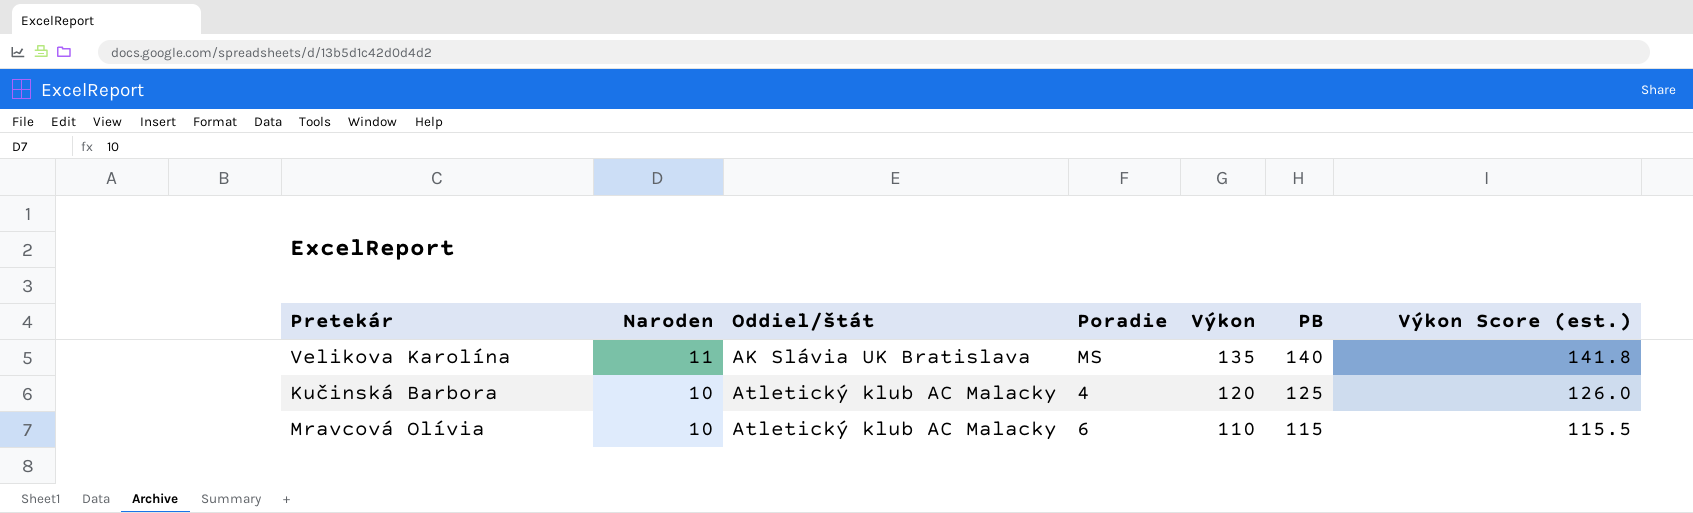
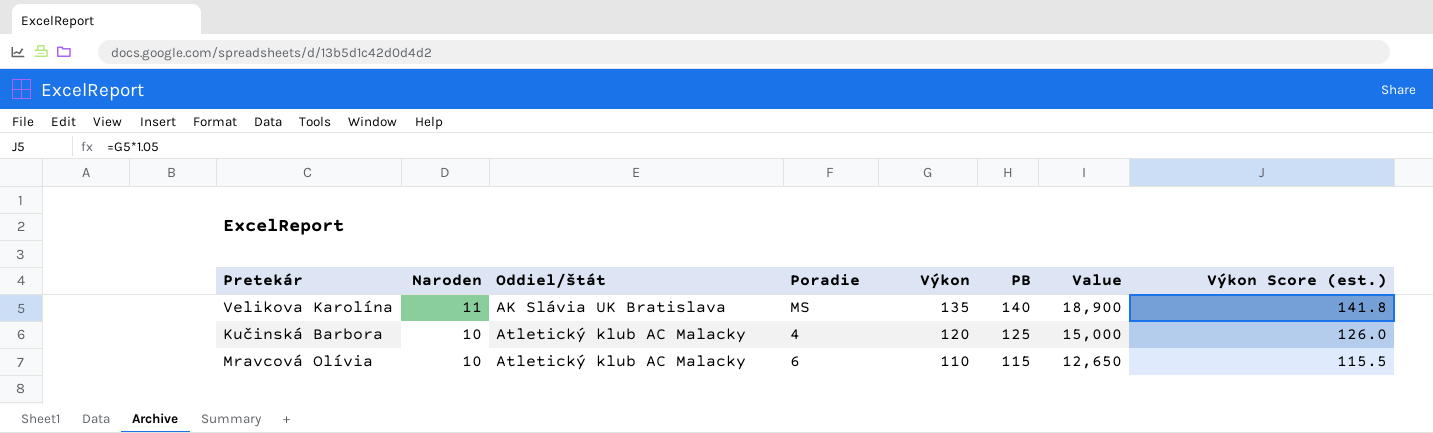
column Value | formula: none -> [Výkon] * [PB]

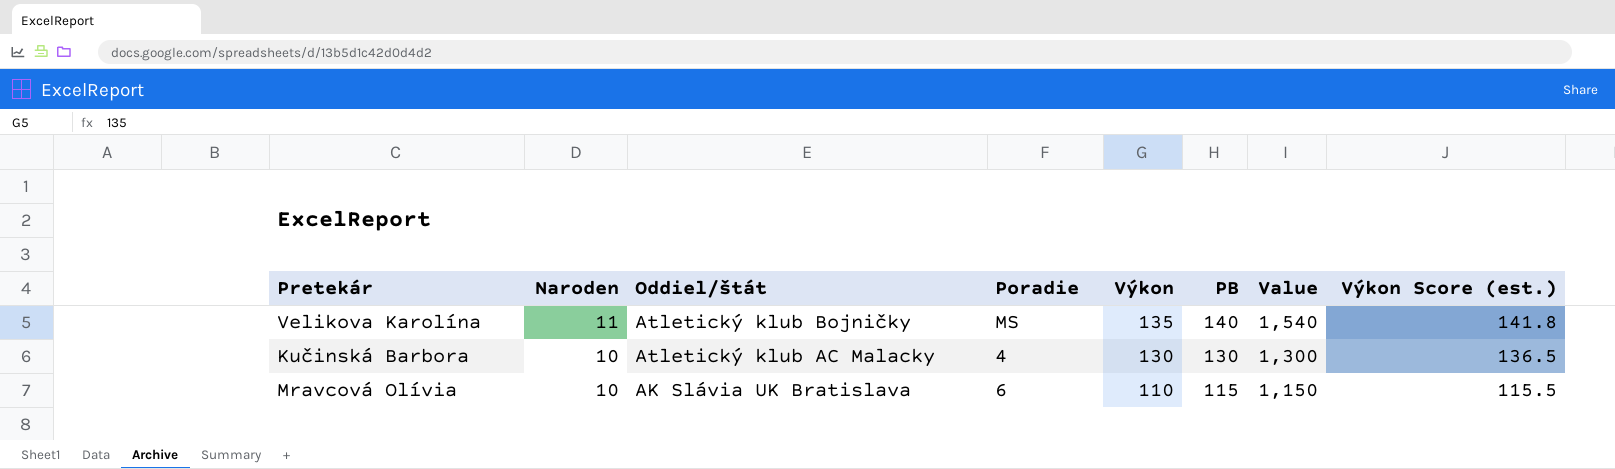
column Value | formula: [Výkon] * [PB] -> [Naroden] * [PB]
Velikova Karolína | Oddiel/štát: AK Slávia UK Bratislava -> Atletický klub Bojničky
Kučinská Barbora | Výkon: 120 -> 130
Kučinská Barbora | PB: 125 -> 130
Kučinská Barbora | Výkon Score (est.): 126.0 -> 136.5
Mravcová Olívia | Oddiel/štát: Atletický klub AC Malacky -> AK Slávia UK Bratislava

